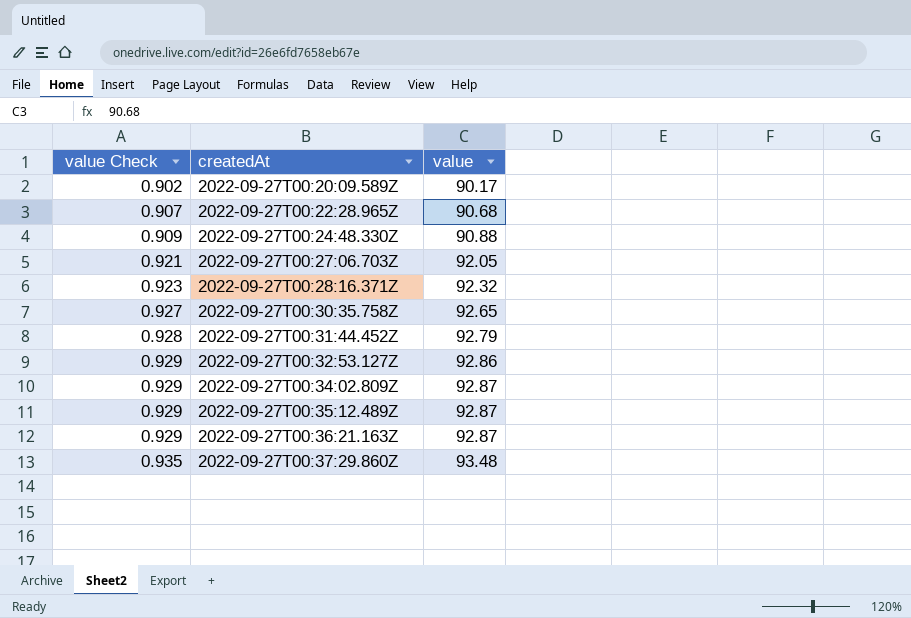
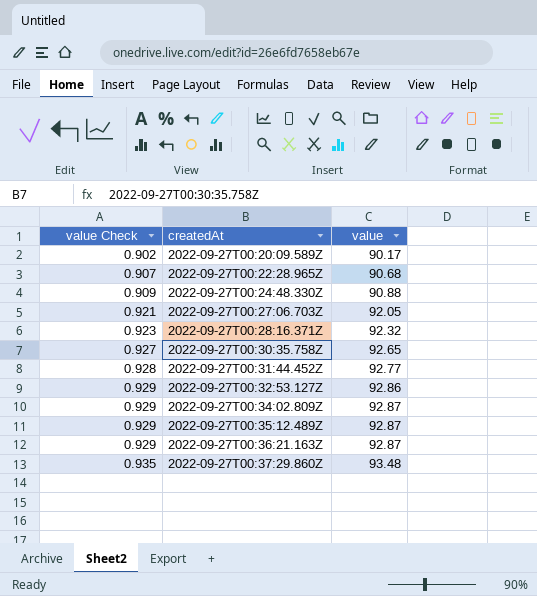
2022-09-27T00:31:44.452Z | value: 92.79 -> 92.77

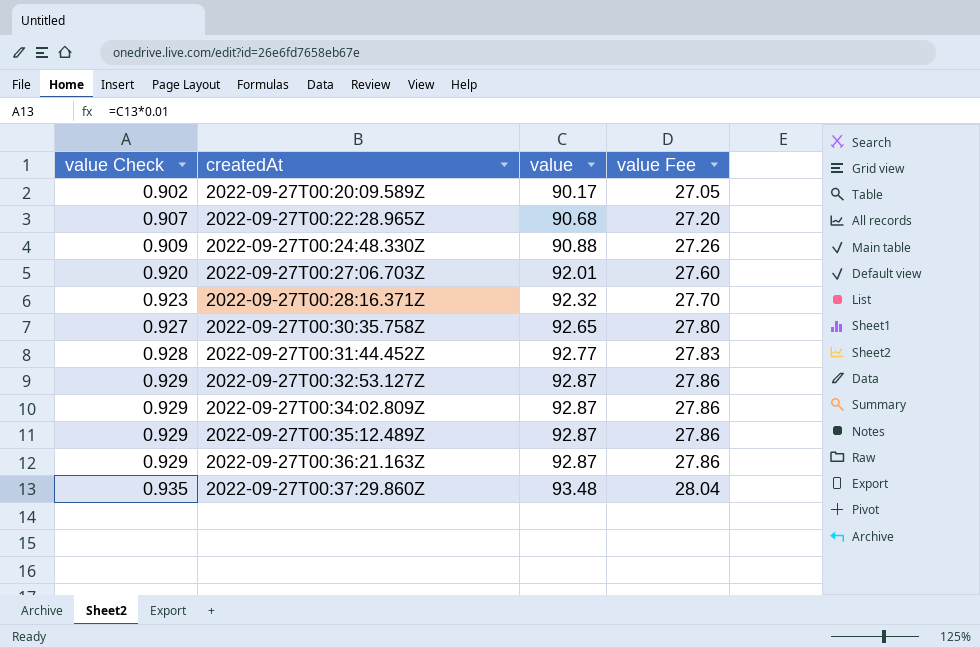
column value Fee | formula: none -> [value] * 0.3
2022-09-27T00:27:06.703Z | value Check: 0.921 -> 0.920
2022-09-27T00:27:06.703Z | value: 92.05 -> 92.01
2022-09-27T00:32:53.127Z | value: 92.86 -> 92.87

